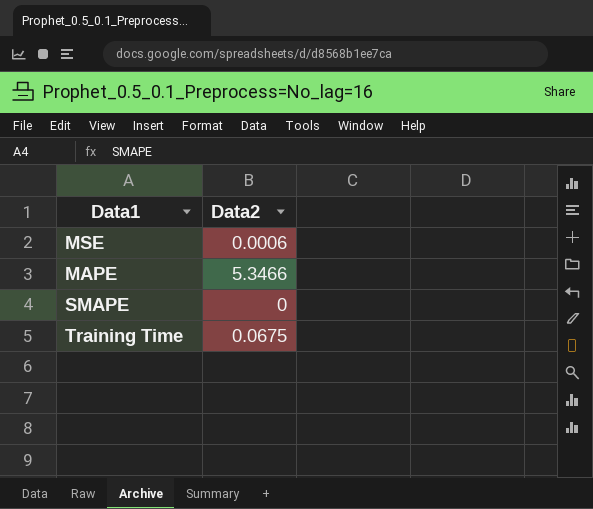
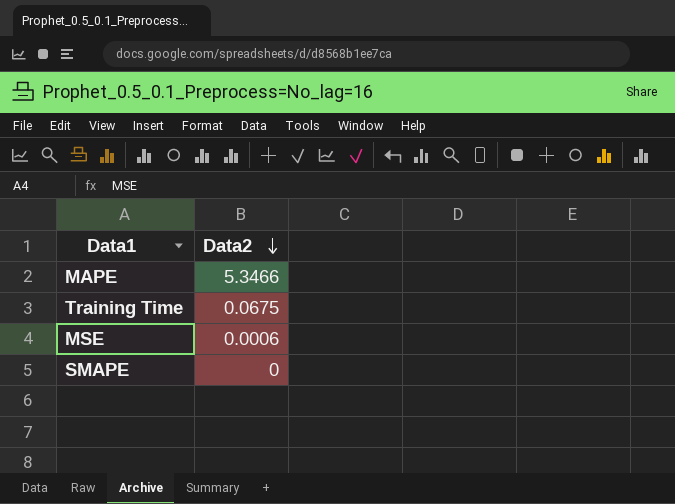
row order: none -> Data2 descending

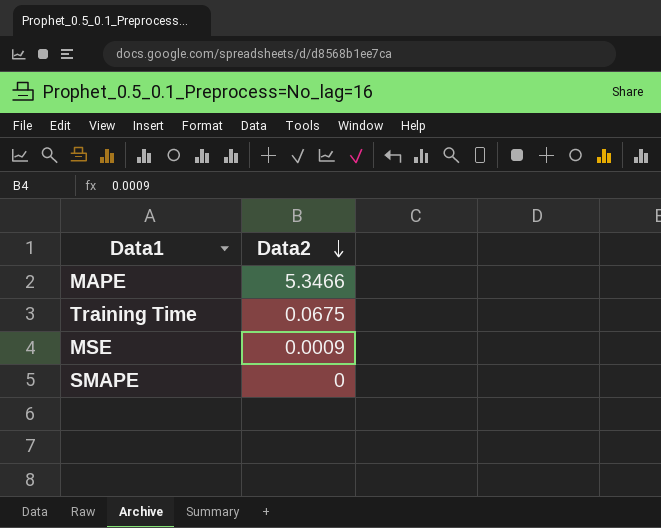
MSE | Data2: 0.0006 -> 0.0009

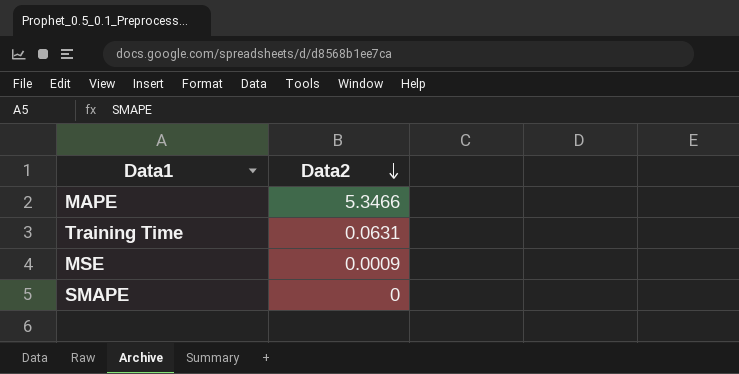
Training Time | Data2: 0.0675 -> 0.0631

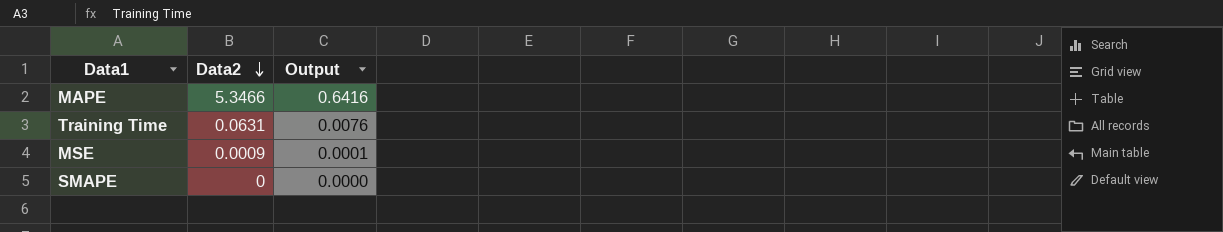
column Output | formula: none -> [Data2] * 0.12

